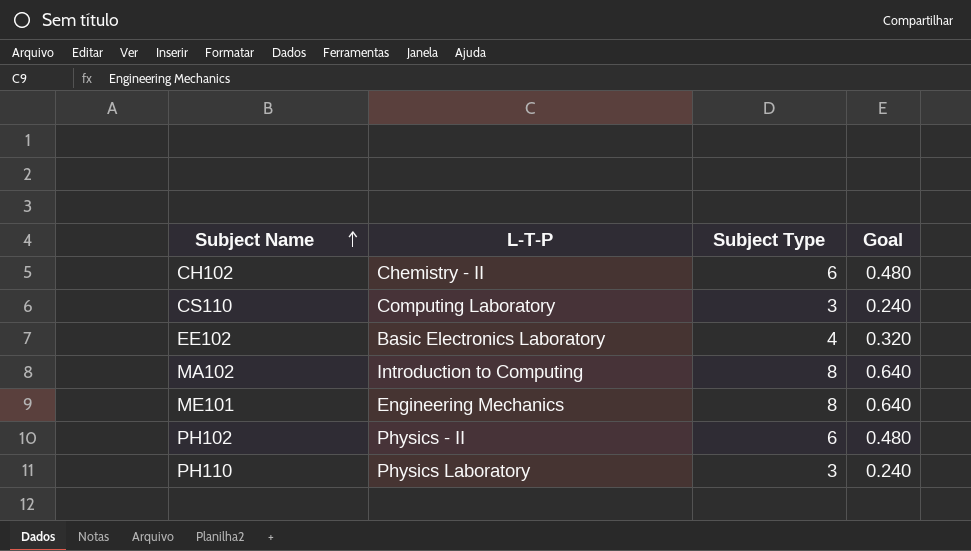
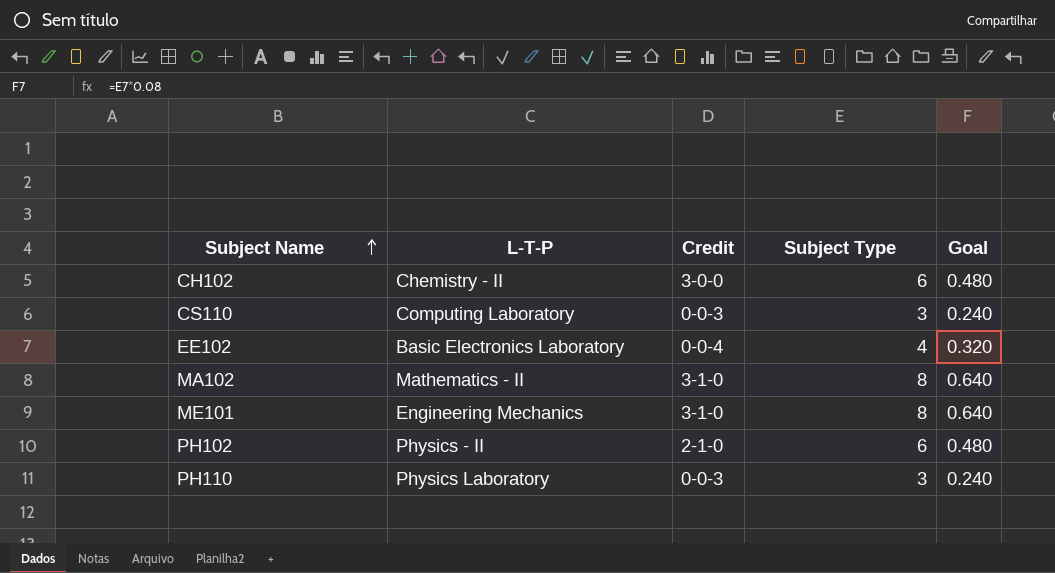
column Credit | position: none -> 3
MA102 | L-T-P: Introduction to Computing -> Mathematics - II

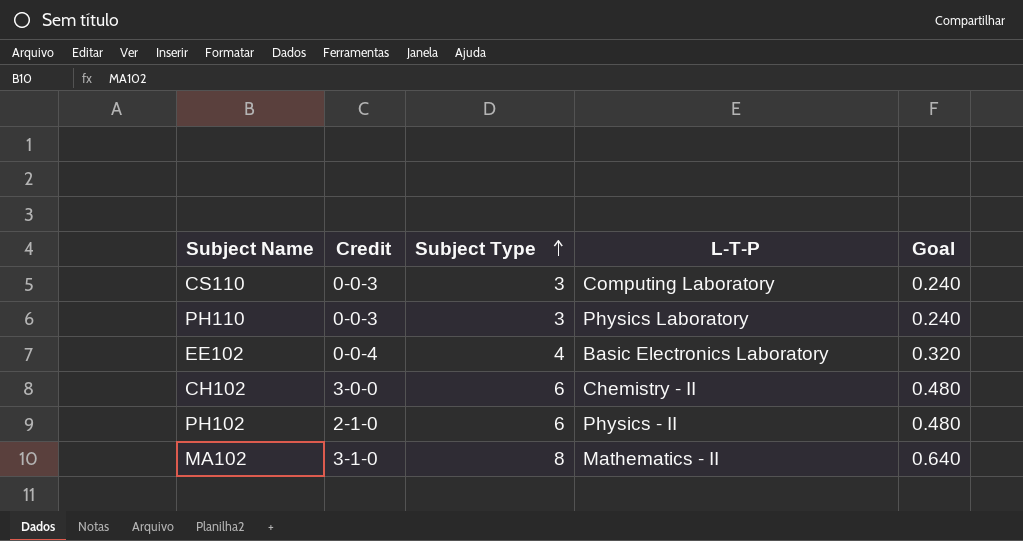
row order: Subject Name ascending -> Subject Type ascending
column L-T-P | position: 2 -> 4
row ME101: Engineering Mechanics | 3-1-0 | 8 | 0.640 -> none

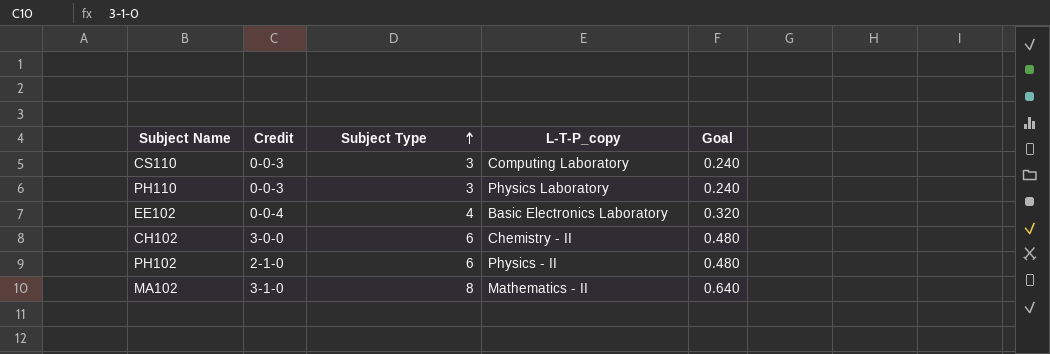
column name: L-T-P -> L-T-P_copy

